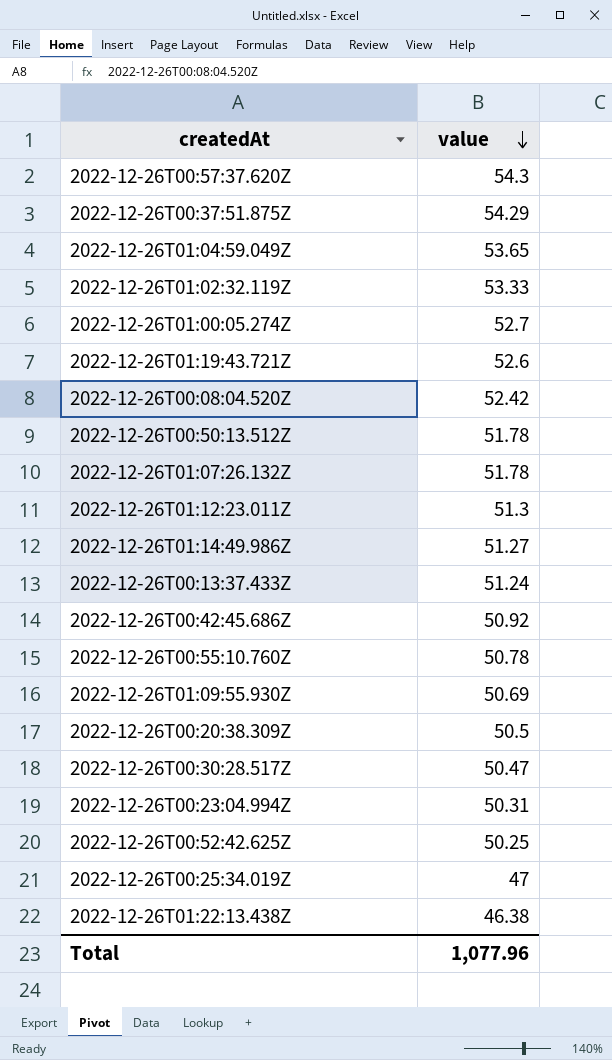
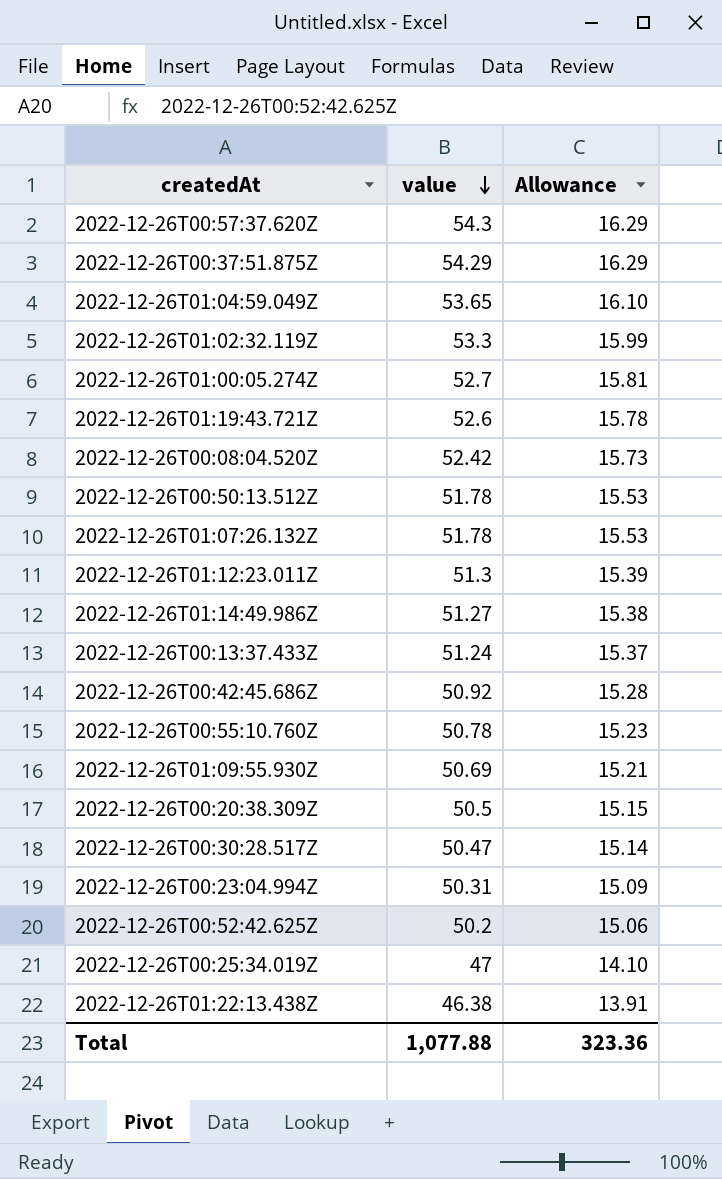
column Allowance | formula: none -> [value] * 0.3
2022-12-26T01:02:32.119Z | value: 53.33 -> 53.3
2022-12-26T00:52:42.625Z | value: 50.25 -> 50.2
Total | value: 1,077.96 -> 1,077.88

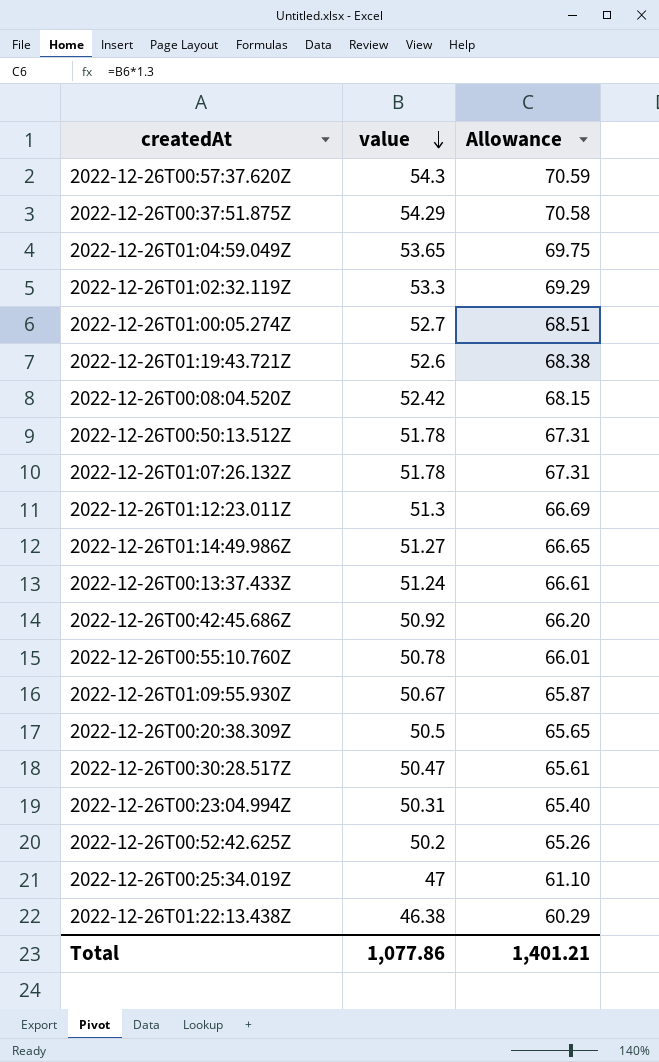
column Allowance | formula: [value] * 0.3 -> [value] * 1.3
2022-12-26T01:09:55.930Z | value: 50.69 -> 50.67
Total | value: 1,077.88 -> 1,077.86
Total | Allowance: 323.36 -> 1,401.21

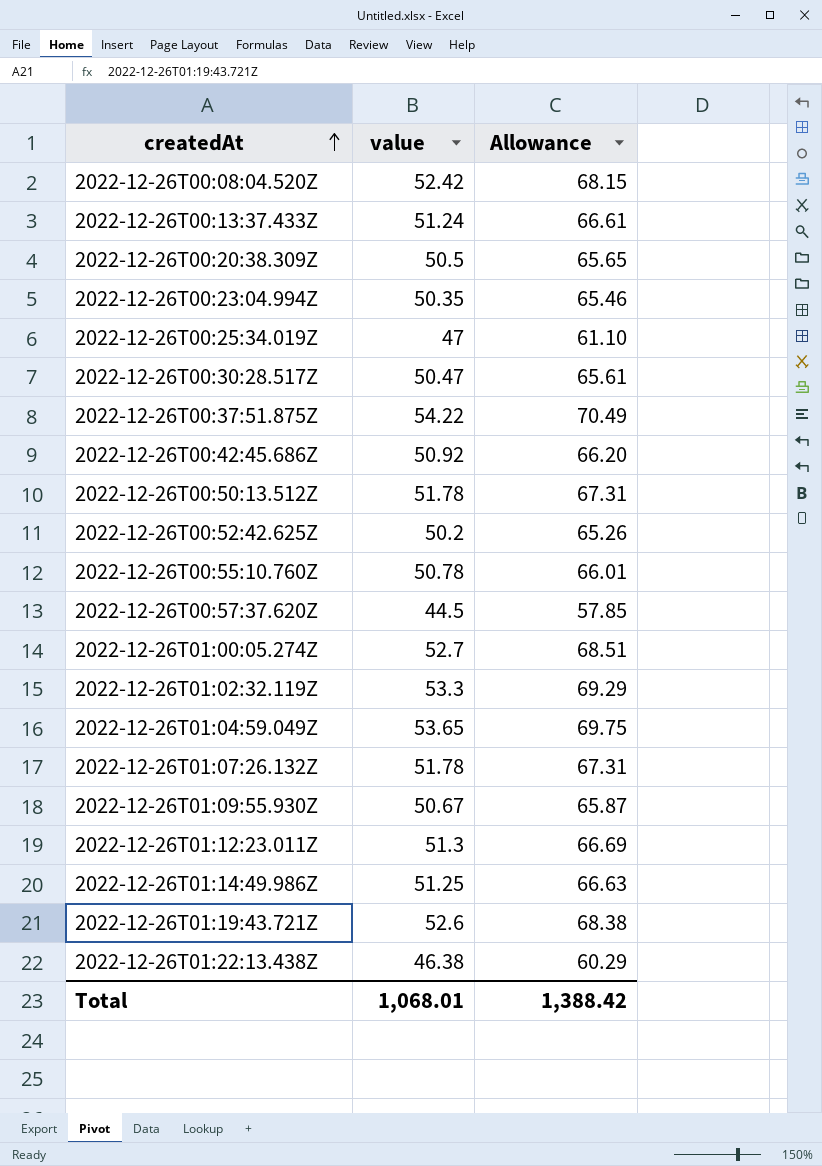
row order: value descending -> createdAt ascending
2022-12-26T00:23:04.994Z | value: 50.31 -> 50.35
2022-12-26T00:23:04.994Z | Allowance: 65.40 -> 65.46
2022-12-26T00:37:51.875Z | value: 54.29 -> 54.22
2022-12-26T00:37:51.875Z | Allowance: 70.58 -> 70.49
2022-12-26T00:57:37.620Z | value: 54.3 -> 44.5
2022-12-26T00:57:37.620Z | Allowance: 70.59 -> 57.85
2022-12-26T01:14:49.986Z | value: 51.27 -> 51.25
2022-12-26T01:14:49.986Z | Allowance: 66.65 -> 66.63
Total | value: 1,077.86 -> 1,068.01
Total | Allowance: 1,401.21 -> 1,388.42

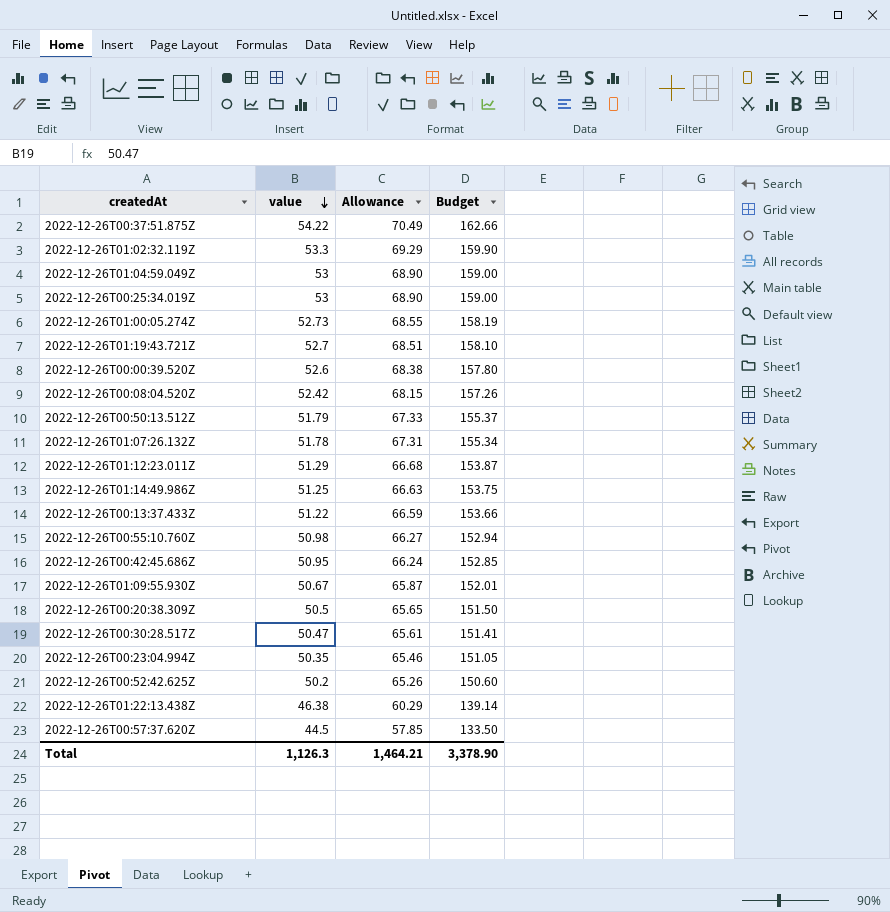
row order: createdAt ascending -> value descending
column Budget | formula: none -> [value] * 3
2022-12-26T01:04:59.049Z | value: 53.65 -> 53
2022-12-26T01:04:59.049Z | Allowance: 69.75 -> 68.90
2022-12-26T00:25:34.019Z | value: 47 -> 53
2022-12-26T00:25:34.019Z | Allowance: 61.10 -> 68.90
2022-12-26T01:00:05.274Z | value: 52.7 -> 52.73
2022-12-26T01:00:05.274Z | Allowance: 68.51 -> 68.55
2022-12-26T01:19:43.721Z | value: 52.6 -> 52.7
2022-12-26T01:19:43.721Z | Allowance: 68.38 -> 68.51
row 2022-12-26T00:00:39.520Z: none -> 52.6 | 68.38 | 157.80
2022-12-26T00:50:13.512Z | value: 51.78 -> 51.79
2022-12-26T00:50:13.512Z | Allowance: 67.31 -> 67.33
2022-12-26T01:12:23.011Z | value: 51.3 -> 51.29
2022-12-26T01:12:23.011Z | Allowance: 66.69 -> 66.68
2022-12-26T00:13:37.433Z | value: 51.24 -> 51.22
2022-12-26T00:13:37.433Z | Allowance: 66.61 -> 66.59
2022-12-26T00:55:10.760Z | value: 50.78 -> 50.98
2022-12-26T00:55:10.760Z | Allowance: 66.01 -> 66.27
2022-12-26T00:42:45.686Z | value: 50.92 -> 50.95
2022-12-26T00:42:45.686Z | Allowance: 66.20 -> 66.24
Total | value: 1,068.01 -> 1,126.3
Total | Allowance: 1,388.42 -> 1,464.21

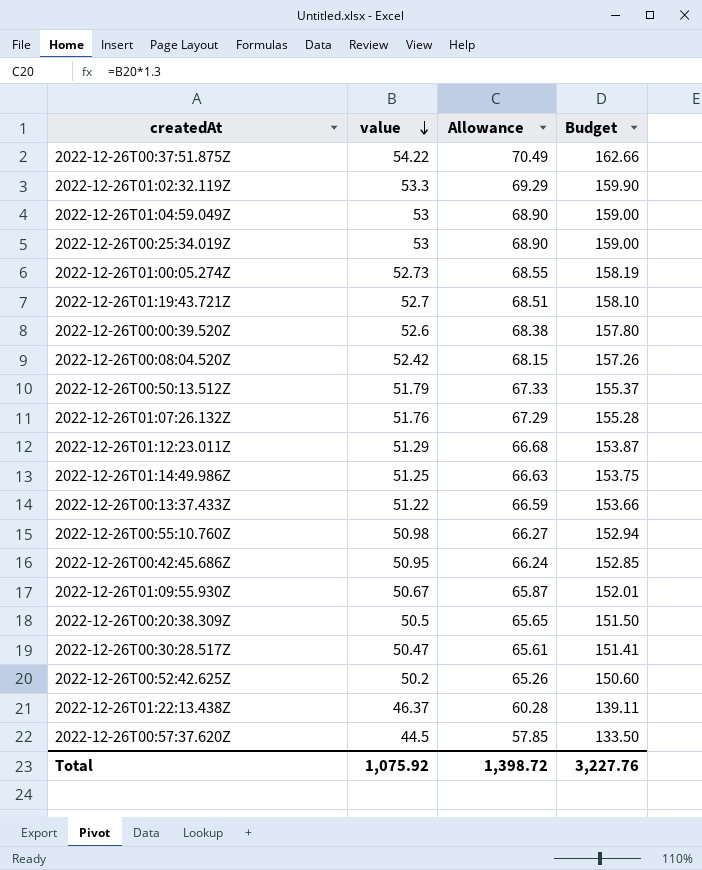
row 2022-12-26T00:23:04.994Z: 50.35 | 65.46 | 151.05 -> none
2022-12-26T01:07:26.132Z | value: 51.78 -> 51.76
2022-12-26T01:07:26.132Z | Allowance: 67.31 -> 67.29
2022-12-26T01:07:26.132Z | Budget: 155.34 -> 155.28
2022-12-26T01:22:13.438Z | value: 46.38 -> 46.37
2022-12-26T01:22:13.438Z | Allowance: 60.29 -> 60.28
2022-12-26T01:22:13.438Z | Budget: 139.14 -> 139.11
Total | value: 1,126.3 -> 1,075.92
Total | Allowance: 1,464.21 -> 1,398.72
Total | Budget: 3,378.90 -> 3,227.76

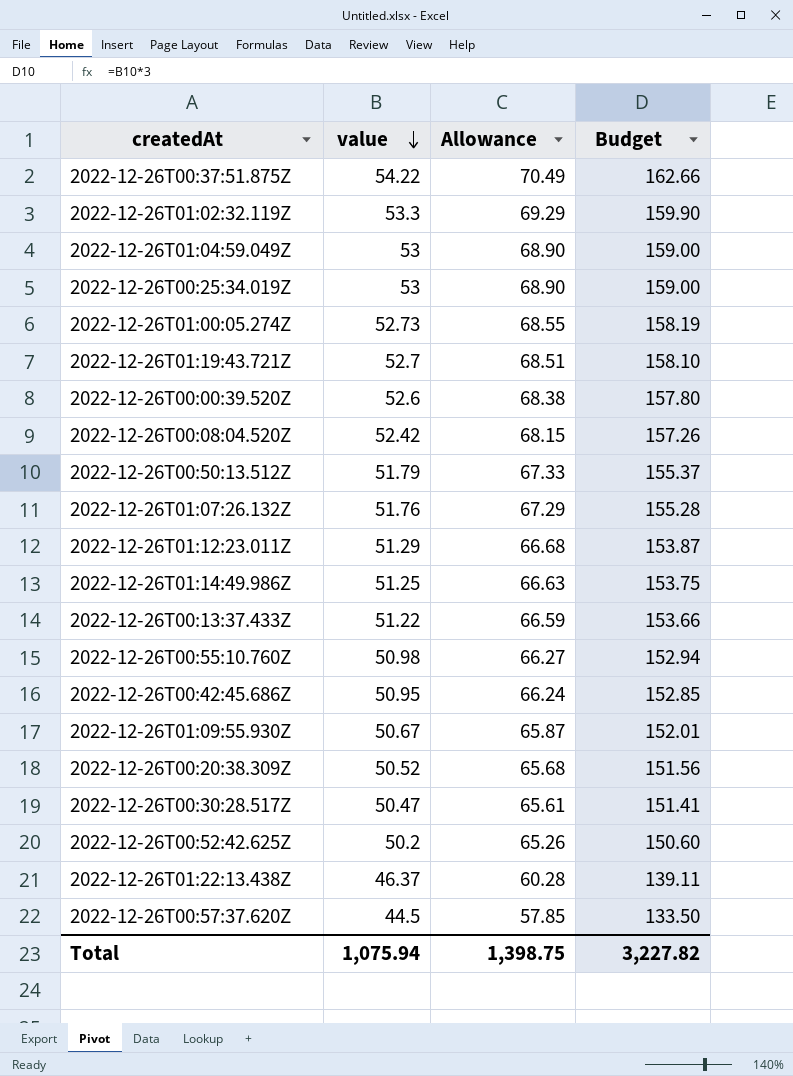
2022-12-26T00:20:38.309Z | value: 50.5 -> 50.52
2022-12-26T00:20:38.309Z | Allowance: 65.65 -> 65.68
2022-12-26T00:20:38.309Z | Budget: 151.50 -> 151.56
Total | value: 1,075.92 -> 1,075.94
Total | Allowance: 1,398.72 -> 1,398.75
Total | Budget: 3,227.76 -> 3,227.82

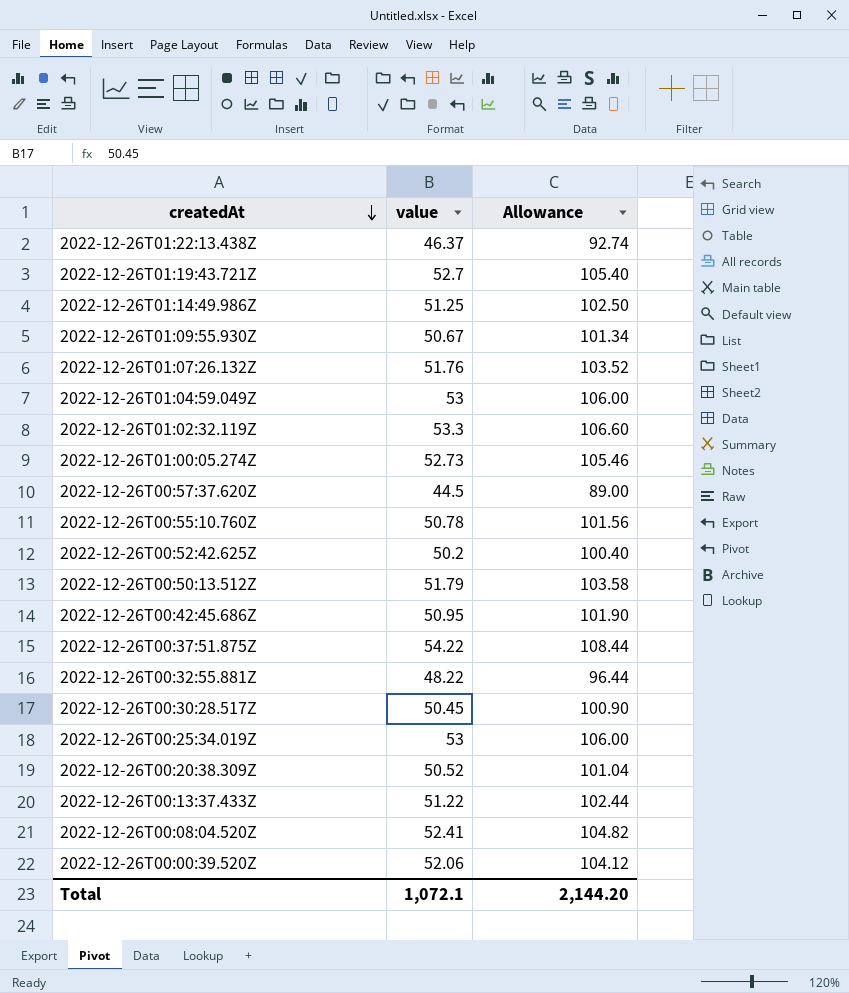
row order: value descending -> createdAt descending
column Budget | formula: [value] * 3 -> none
column Allowance | formula: [value] * 1.3 -> [value] * 2
row 2022-12-26T01:12:23.011Z: 51.29 | 66.68 | 153.87 -> none
2022-12-26T00:55:10.760Z | value: 50.98 -> 50.78
row 2022-12-26T00:32:55.881Z: none -> 48.22 | 96.44
2022-12-26T00:30:28.517Z | value: 50.47 -> 50.45
2022-12-26T00:08:04.520Z | value: 52.42 -> 52.41
2022-12-26T00:00:39.520Z | value: 52.6 -> 52.06
Total | value: 1,075.94 -> 1,072.1
Total | Allowance: 1,398.75 -> 2,144.20

